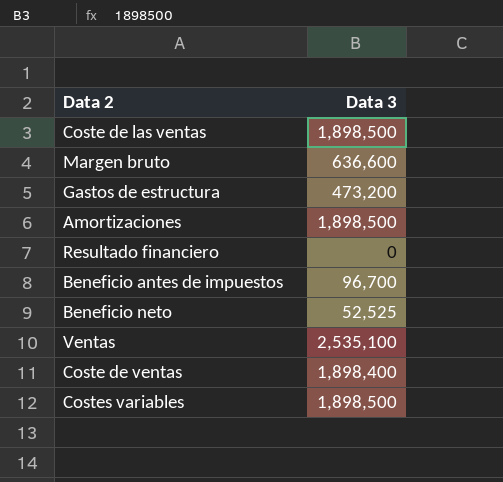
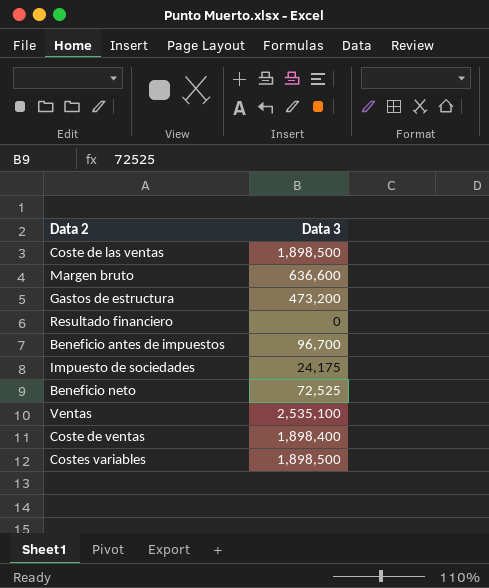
row Amortizaciones: 1,898,500 -> none
row Impuesto de sociedades: none -> 24,175
Beneficio neto | Data 3: 52,525 -> 72,525

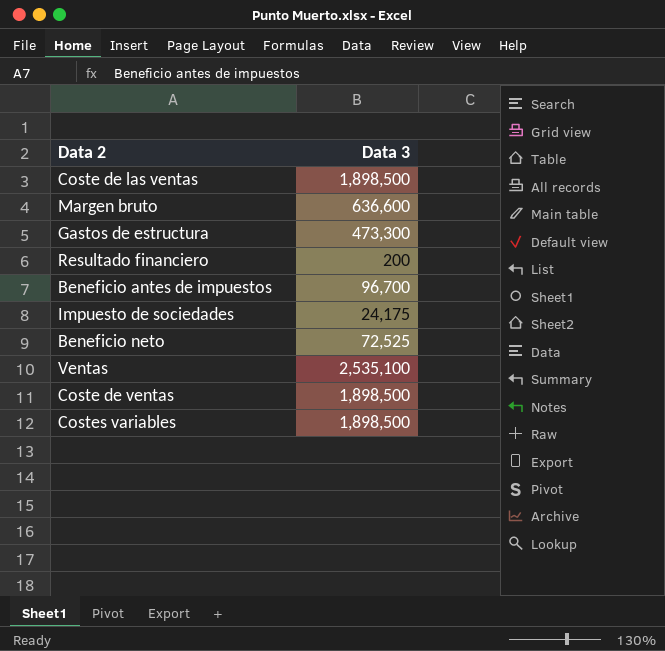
Gastos de estructura | Data 3: 473,200 -> 473,300
Resultado financiero | Data 3: 0 -> 200
Coste de ventas | Data 3: 1,898,400 -> 1,898,500

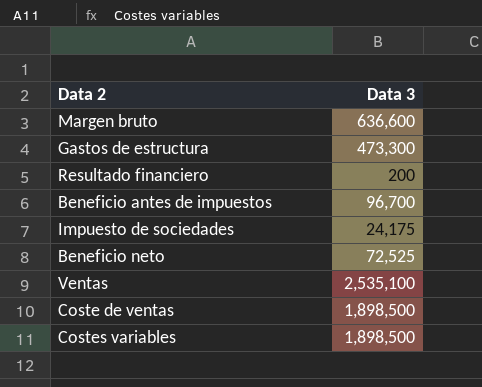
row Coste de las ventas: 1,898,500 -> none

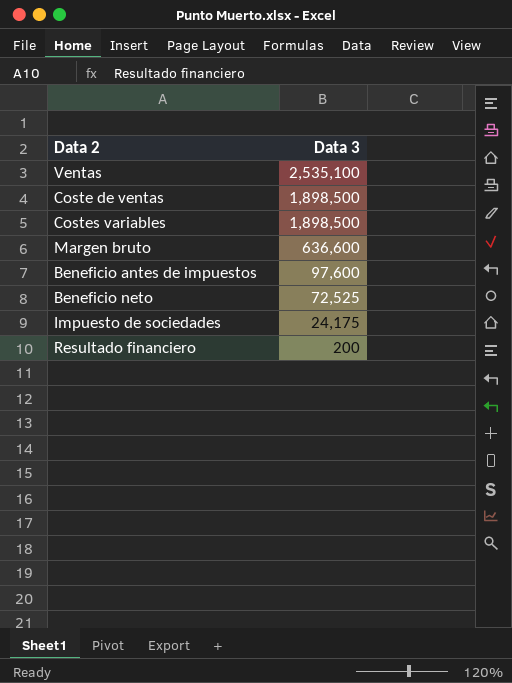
row order: none -> Data 3 descending
row Gastos de estructura: 473,300 -> none
Beneficio antes de impuestos | Data 3: 96,700 -> 97,600

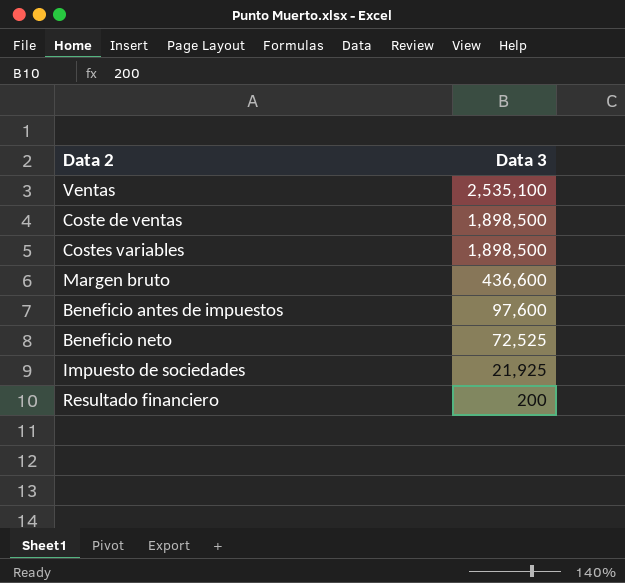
Margen bruto | Data 3: 636,600 -> 436,600
Impuesto de sociedades | Data 3: 24,175 -> 21,925

